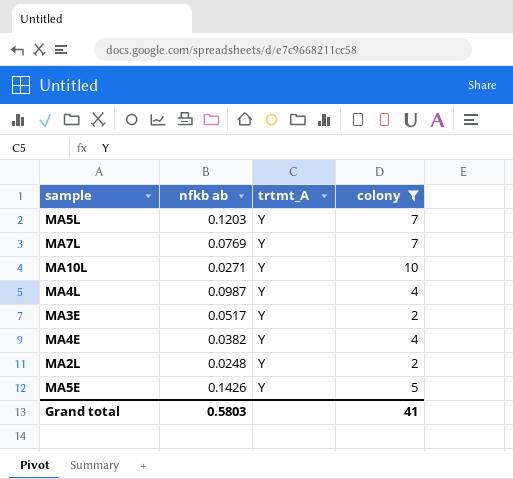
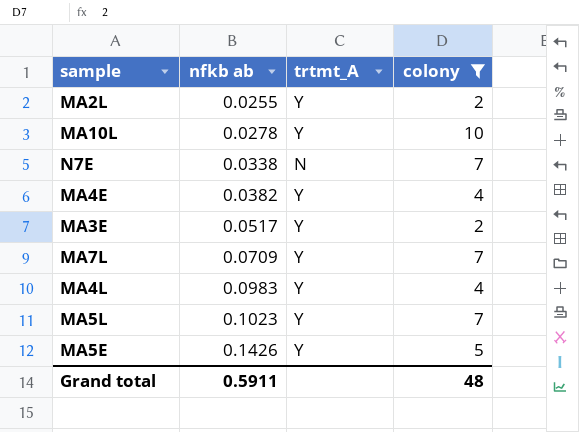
row order: none -> nfkb ab ascending
MA2L | nfkb ab: 0.0248 -> 0.0255
MA10L | nfkb ab: 0.0271 -> 0.0278
row N7E: none -> 0.0338 | N | 7
MA7L | nfkb ab: 0.0769 -> 0.0709
MA4L | nfkb ab: 0.0987 -> 0.0983
MA5L | nfkb ab: 0.1203 -> 0.1023
Grand total | nfkb ab: 0.5803 -> 0.5911
Grand total | colony: 41 -> 48

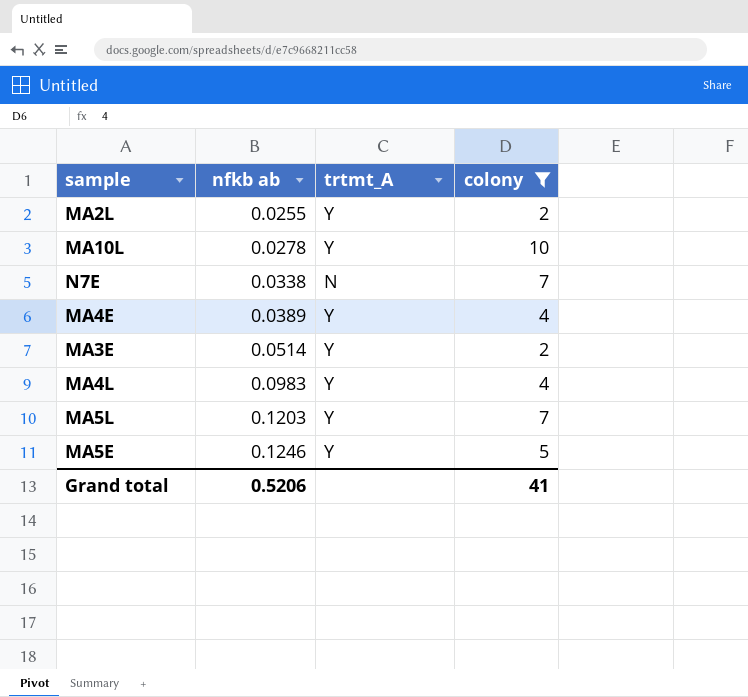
row MA7L: 0.0709 | Y | 7 -> none
MA4E | nfkb ab: 0.0382 -> 0.0389
MA3E | nfkb ab: 0.0517 -> 0.0514
MA5L | nfkb ab: 0.1023 -> 0.1203
MA5E | nfkb ab: 0.1426 -> 0.1246
Grand total | nfkb ab: 0.5911 -> 0.5206
Grand total | colony: 48 -> 41

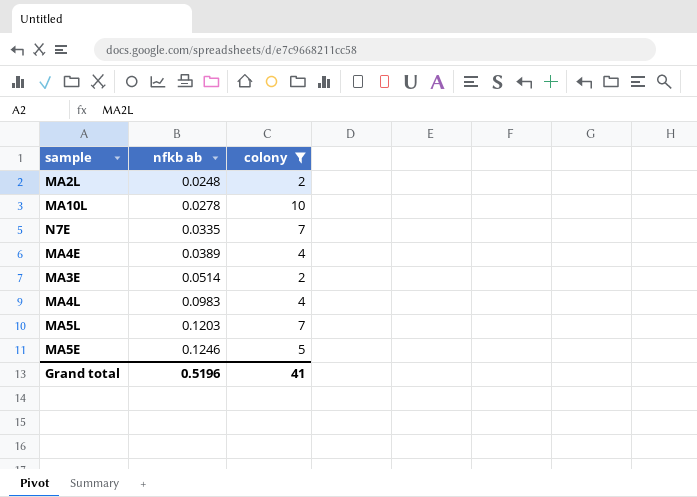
column trtmt_A | position: 3 -> none
MA2L | nfkb ab: 0.0255 -> 0.0248
N7E | nfkb ab: 0.0338 -> 0.0335
Grand total | nfkb ab: 0.5206 -> 0.5196

